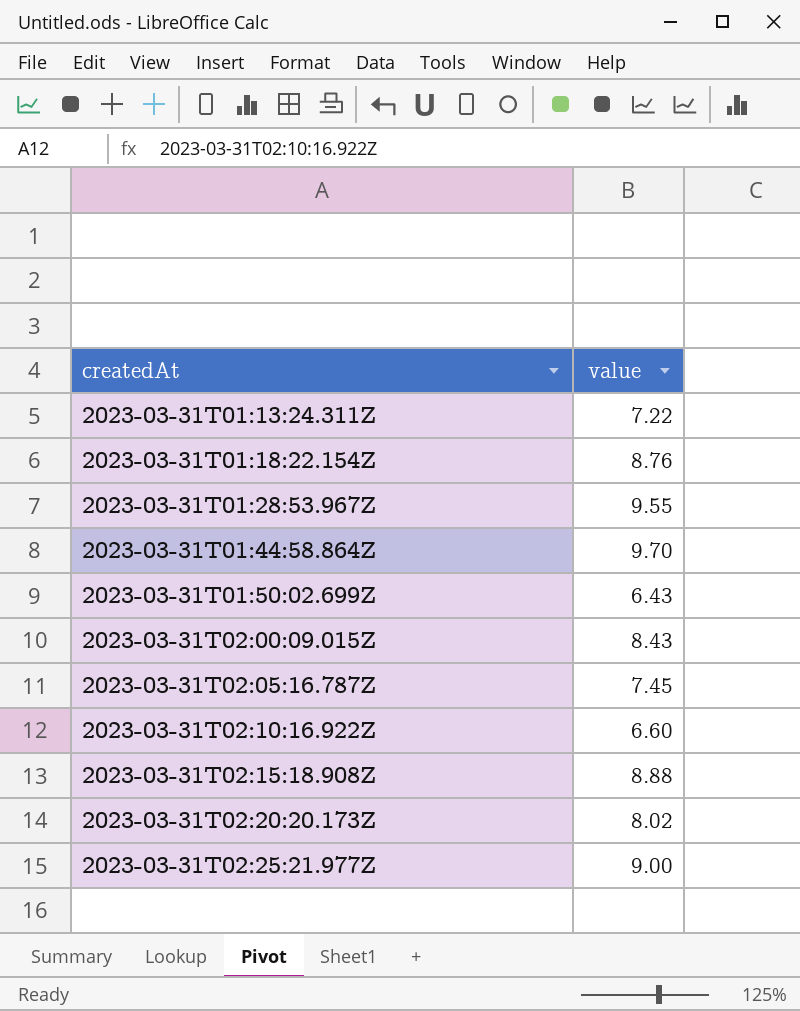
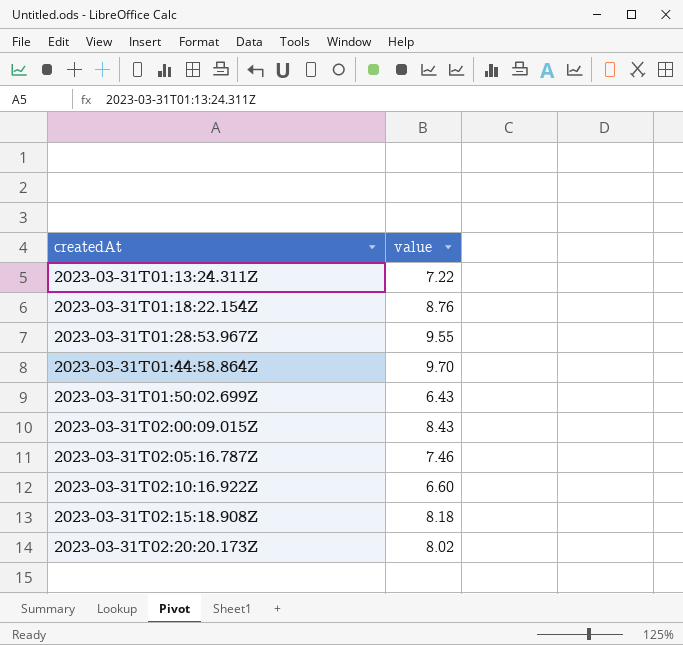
row 2023-03-31T02:25:21.977Z: 9.00 -> none
2023-03-31T02:05:16.787Z | value: 7.45 -> 7.46
2023-03-31T02:15:18.908Z | value: 8.88 -> 8.18

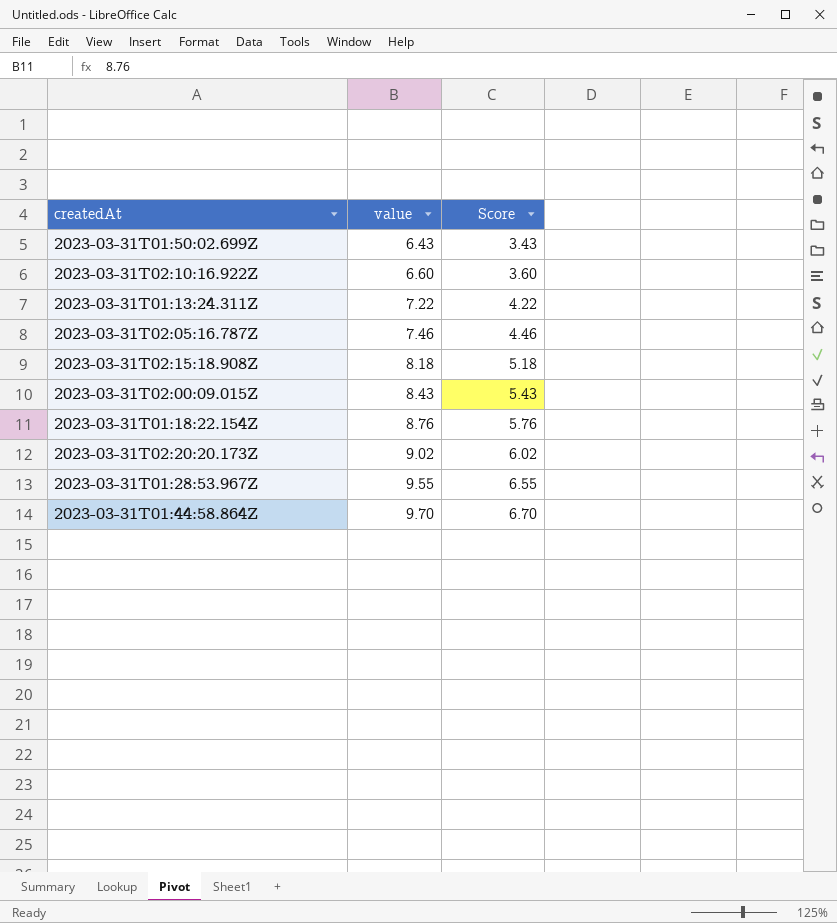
row order: createdAt ascending -> value ascending
column Score | formula: none -> [value] - 3
2023-03-31T02:20:20.173Z | value: 8.02 -> 9.02

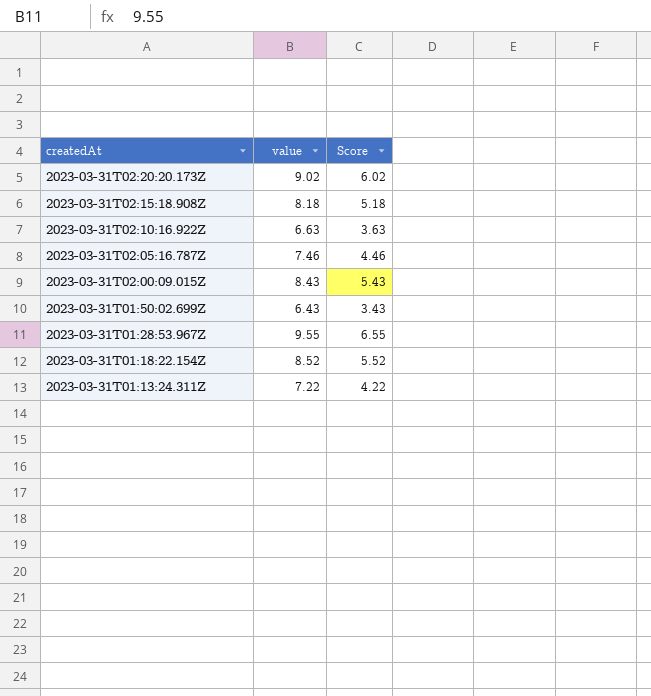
row order: value ascending -> createdAt descending
row 2023-03-31T01:44:58.864Z: 9.70 | 6.70 -> none
2023-03-31T02:10:16.922Z | value: 6.60 -> 6.63
2023-03-31T02:10:16.922Z | Score: 3.60 -> 3.63
2023-03-31T01:18:22.154Z | value: 8.76 -> 8.52
2023-03-31T01:18:22.154Z | Score: 5.76 -> 5.52

